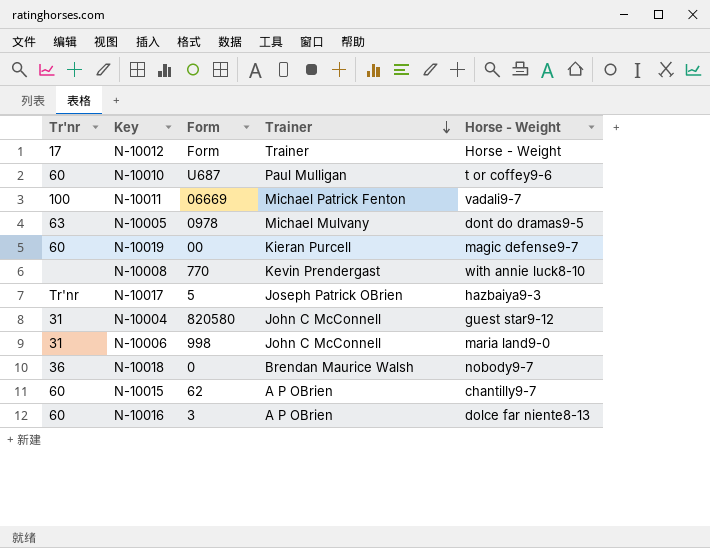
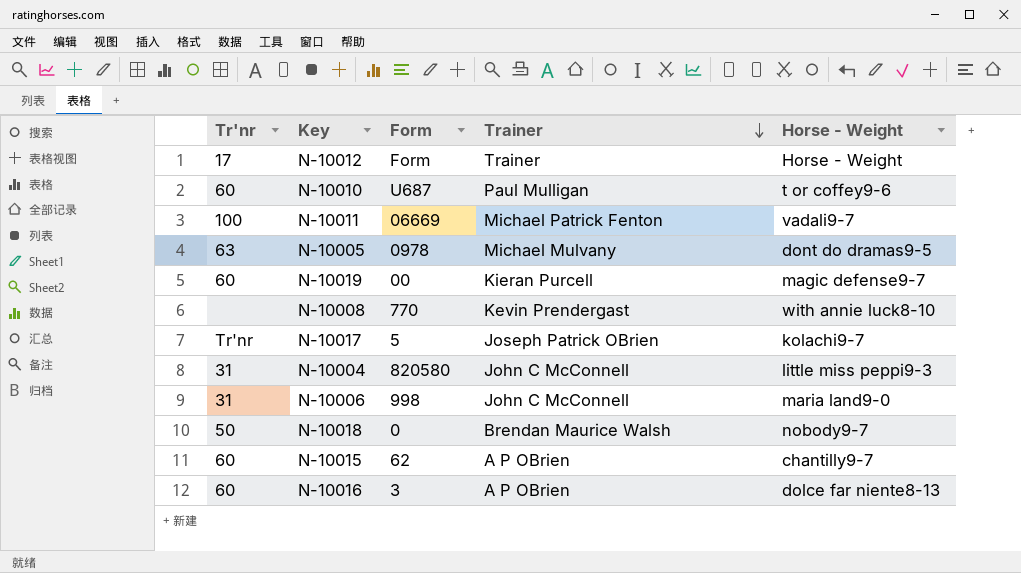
N-10017 | Horse - Weight: hazbaiya9-3 -> kolachi9-7
N-10004 | Horse - Weight: guest star9-12 -> little miss peppi9-3
N-10018 | Tr'nr: 36 -> 50

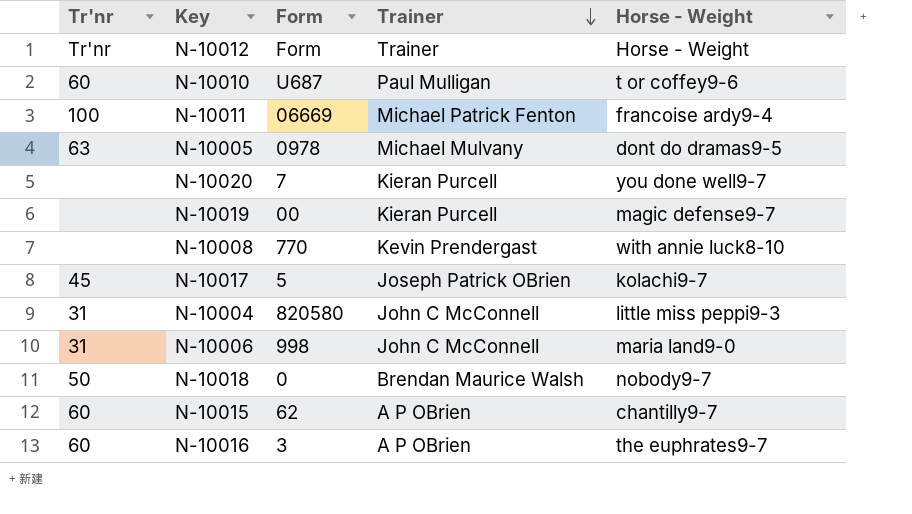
N-10012 | Tr'nr: 17 -> Tr'nr
N-10011 | Horse - Weight: vadali9-7 -> francoise ardy9-4
row N-10020: none -> none | 7 | Kieran Purcell | you done well9-7
N-10019 | Tr'nr: 60 -> none
N-10017 | Tr'nr: Tr'nr -> 45
N-10016 | Horse - Weight: dolce far niente8-13 -> the euphrates9-7

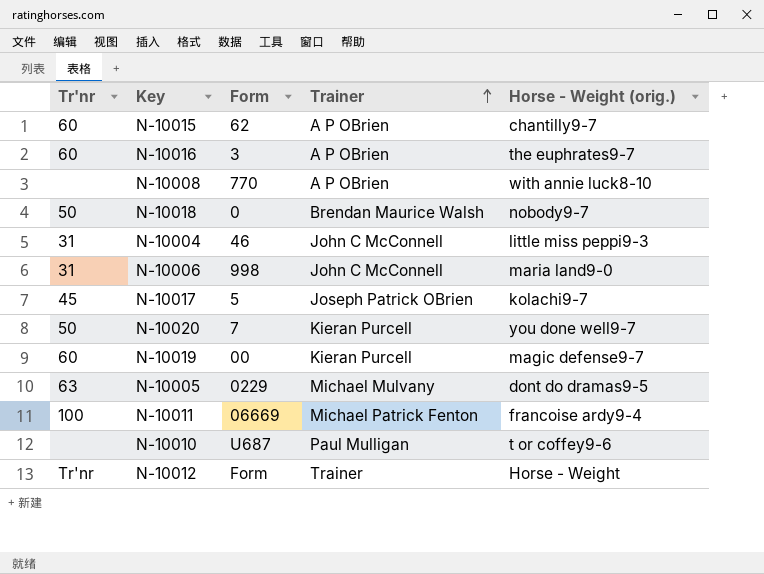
row order: Trainer descending -> Trainer ascending
column name: Horse - Weight -> Horse - Weight (orig.)
N-10008 | Trainer: Kevin Prendergast -> A P OBrien
N-10004 | Form: 820580 -> 46
N-10020 | Tr'nr: none -> 50
N-10019 | Tr'nr: none -> 60
N-10005 | Form: 0978 -> 0229
N-10010 | Tr'nr: 60 -> none

